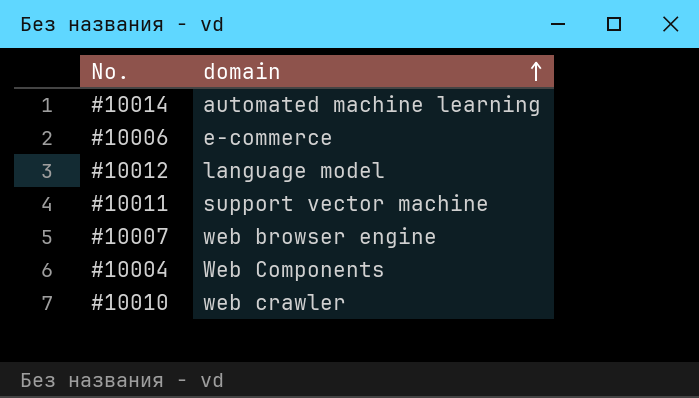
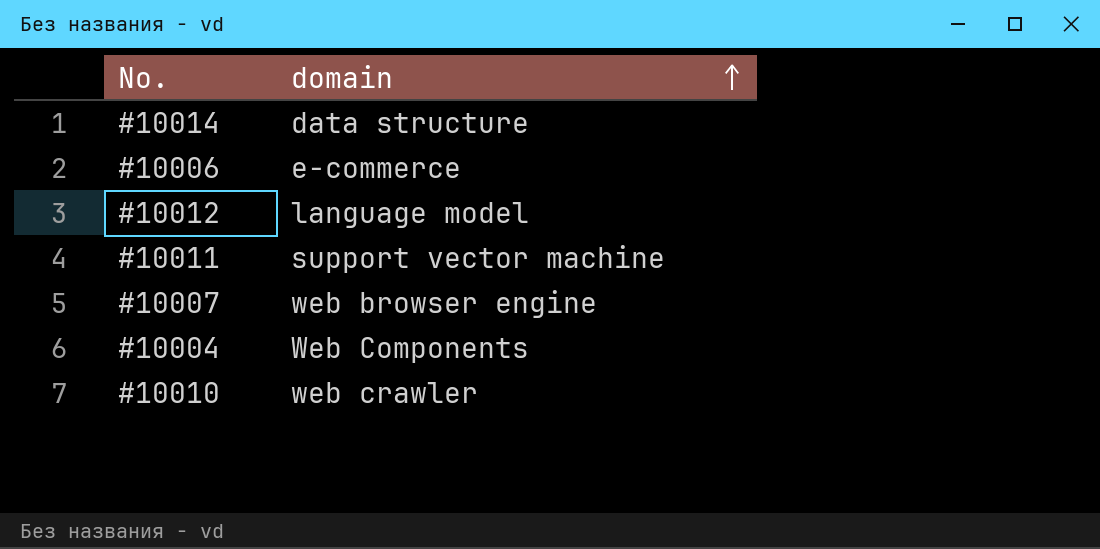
#10014 | domain: automated machine learning -> data structure

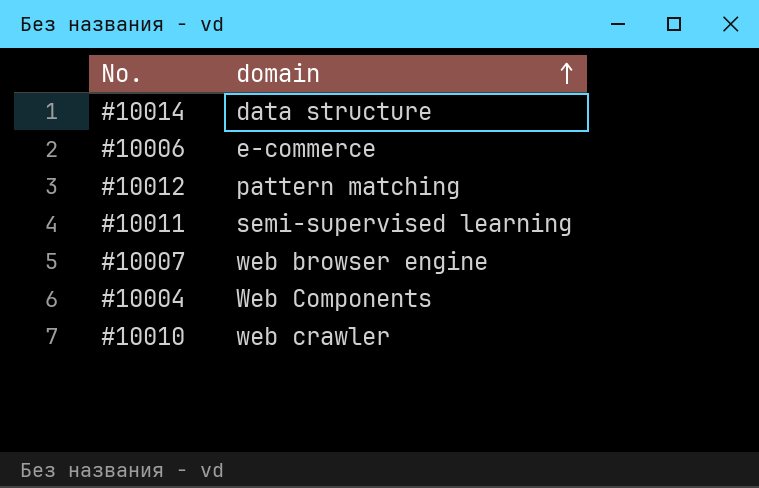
#10012 | domain: language model -> pattern matching
#10011 | domain: support vector machine -> semi-supervised learning

